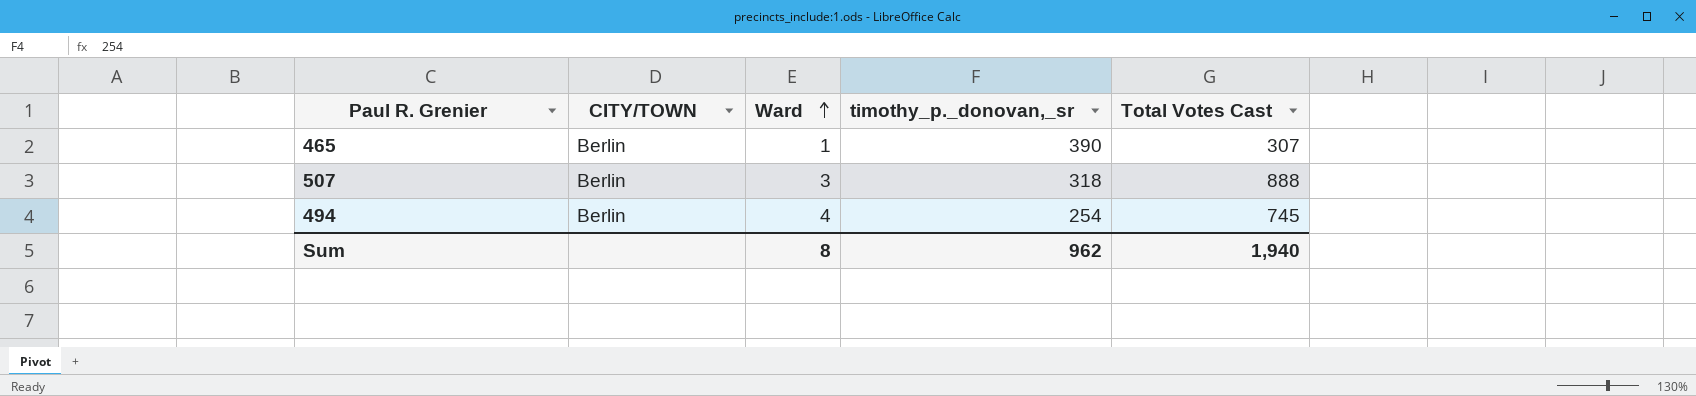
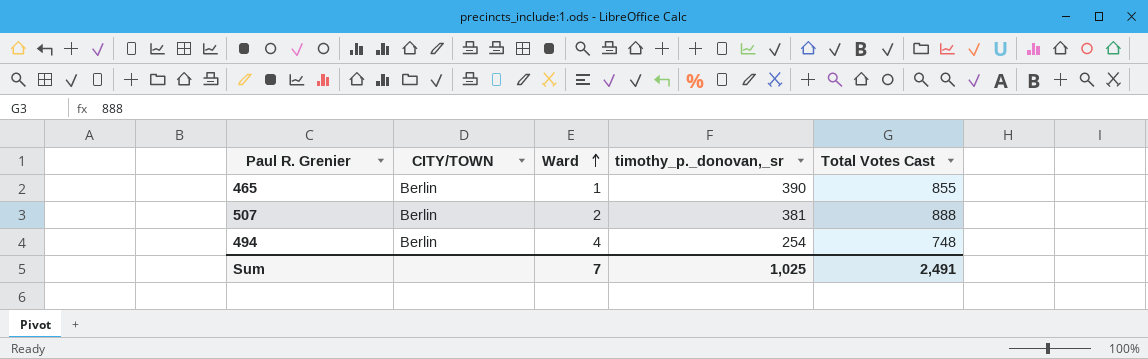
465 | Total Votes Cast: 307 -> 855
507 | Ward: 3 -> 2
507 | timothy_p._donovan,_sr: 318 -> 381
494 | Total Votes Cast: 745 -> 748
Sum | Ward: 8 -> 7
Sum | timothy_p._donovan,_sr: 962 -> 1,025
Sum | Total Votes Cast: 1,940 -> 2,491

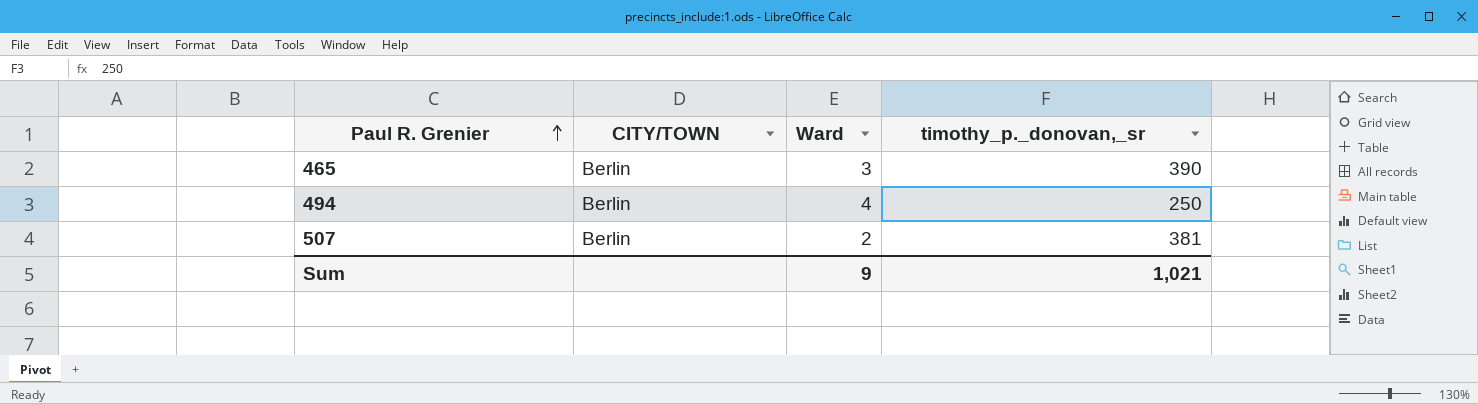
row order: Ward ascending -> Paul R. Grenier ascending
column Total Votes Cast | position: 5 -> none
465 | Ward: 1 -> 3
494 | timothy_p._donovan,_sr: 254 -> 250
Sum | Ward: 7 -> 9
Sum | timothy_p._donovan,_sr: 1,025 -> 1,021

